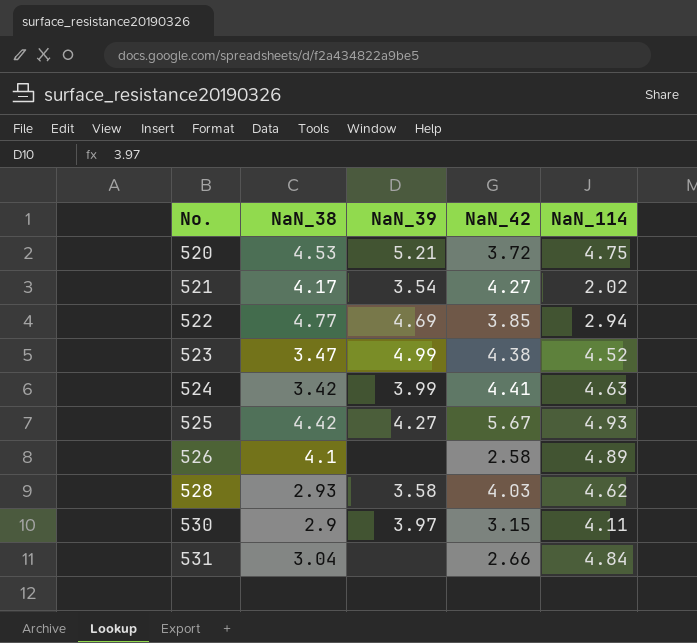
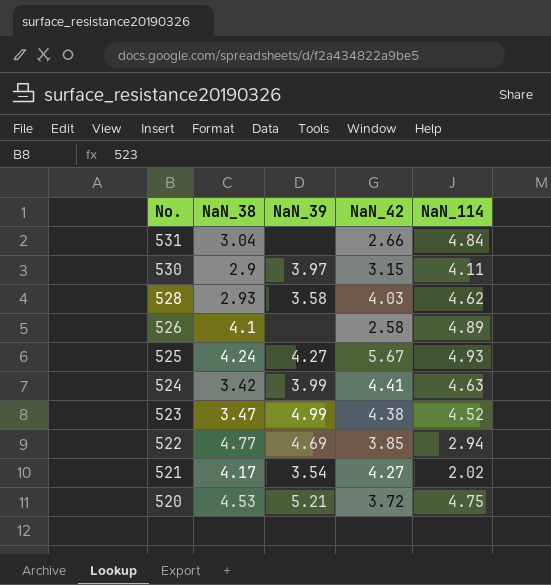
row order: No. ascending -> No. descending
525 | NaN_38: 4.42 -> 4.24

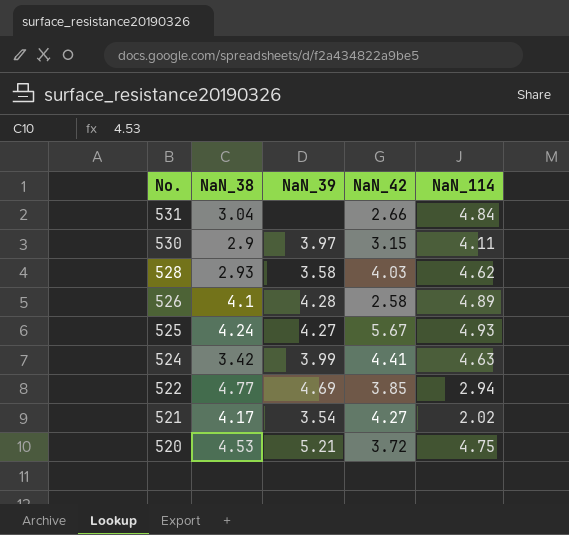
row 523: 3.47 | 4.99 | 4.38 | 4.52 -> none
526 | NaN_39: none -> 4.28

